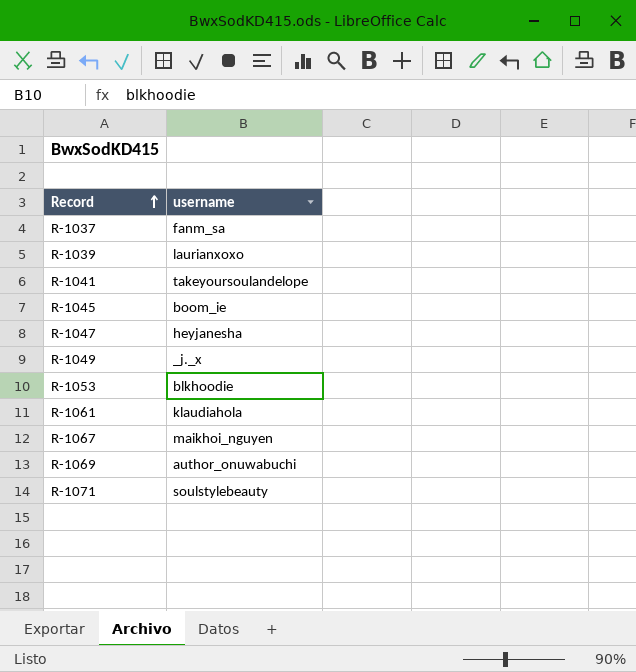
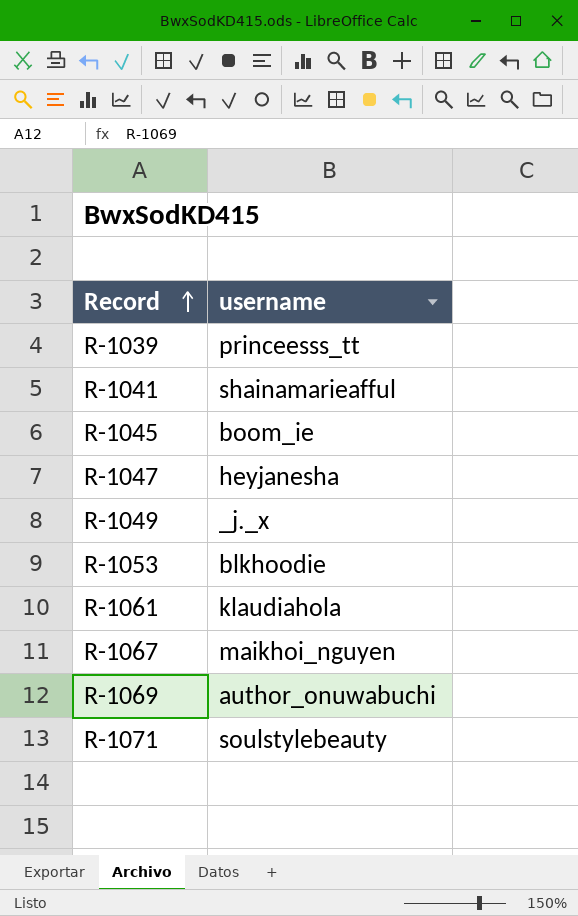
row R-1037: fanm_sa -> none
R-1039 | username: laurianxoxo -> princeesss_tt
R-1041 | username: takeyoursoulandelope -> shainamarieafful

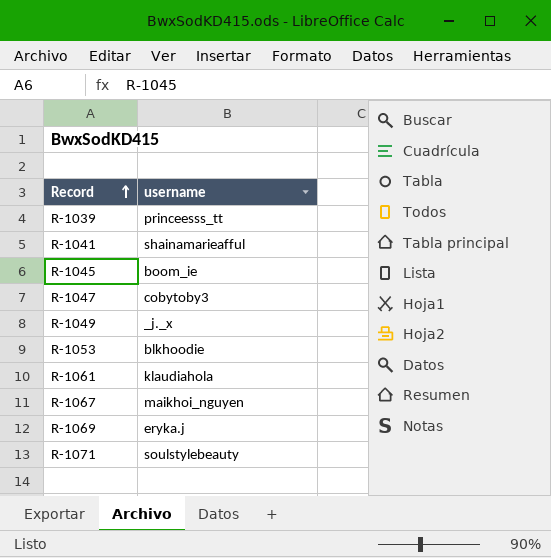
R-1047 | username: heyjanesha -> cobytoby3
R-1069 | username: author_onuwabuchi -> eryka.j

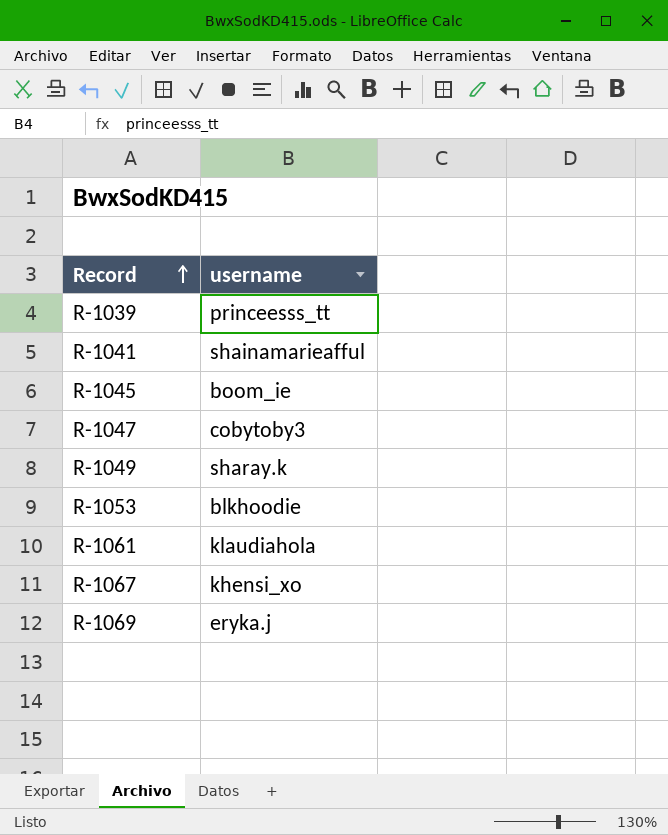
row R-1071: soulstylebeauty -> none
R-1049 | username: _j._x -> sharay.k
R-1067 | username: maikhoi_nguyen -> khensi_xo

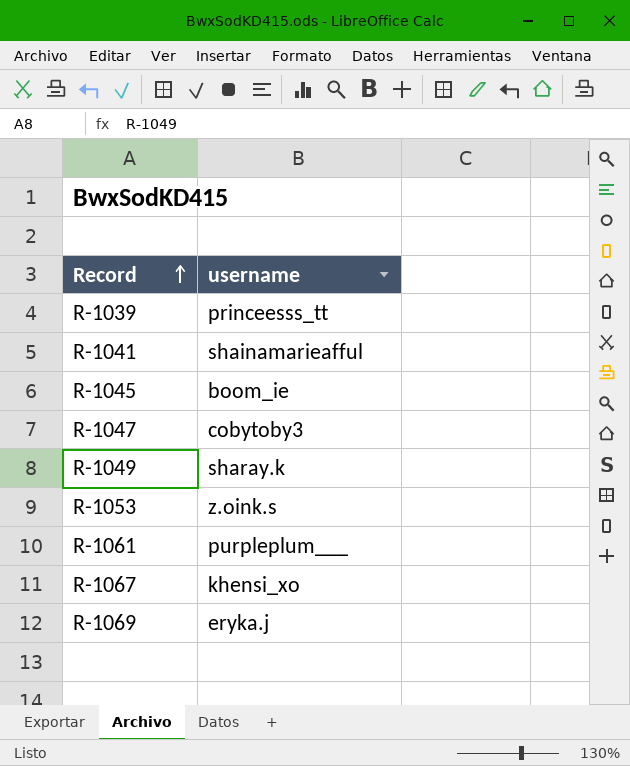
R-1053 | username: blkhoodie -> z.oink.s
R-1061 | username: klaudiahola -> purpleplum___

